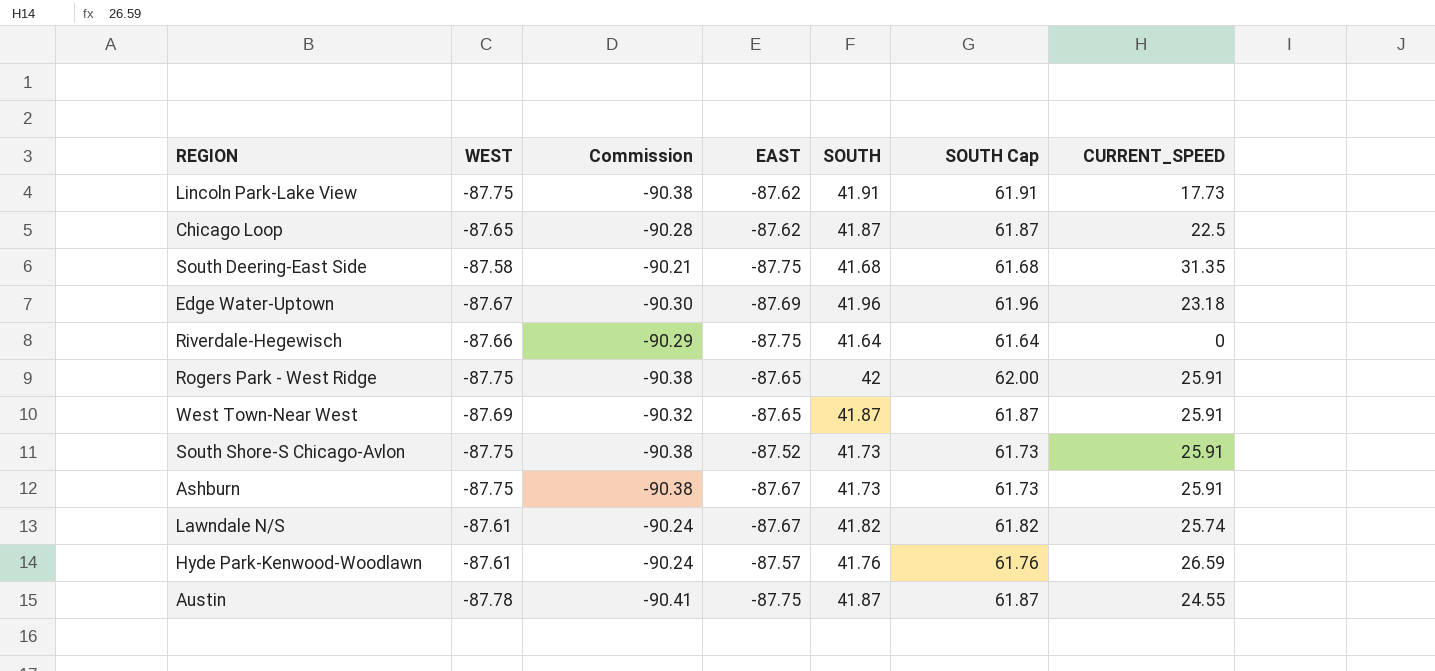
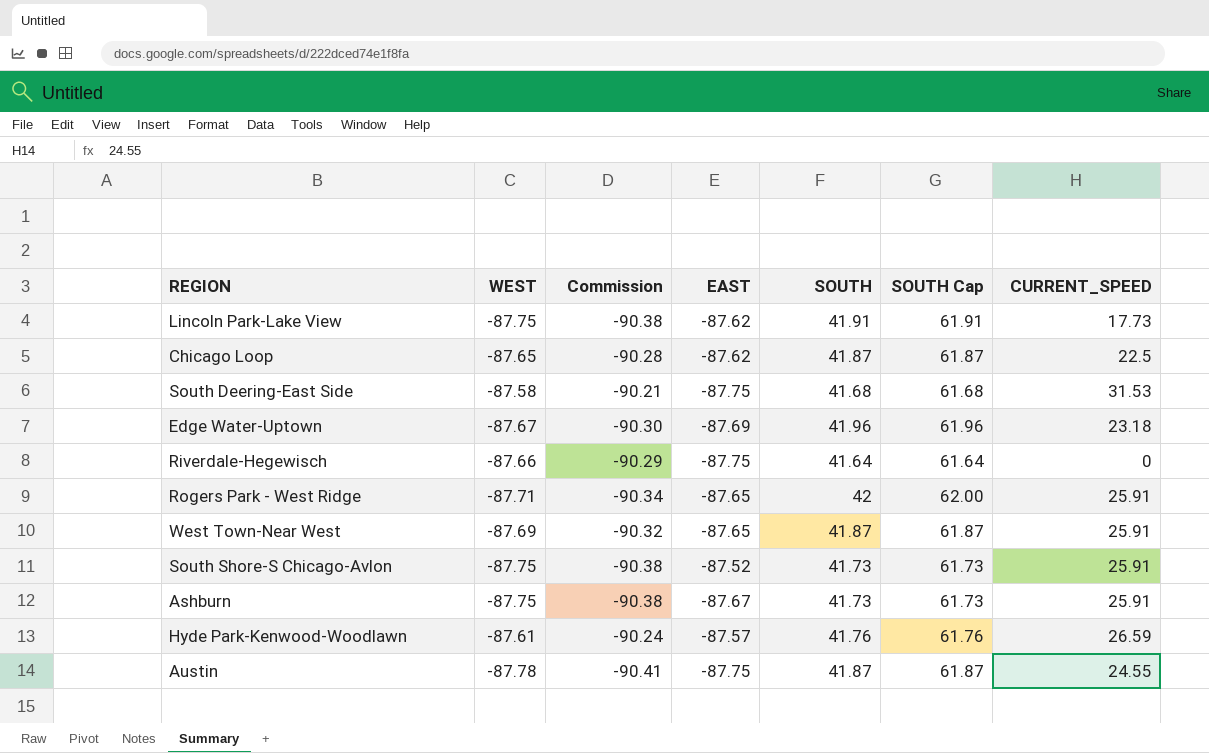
row Lawndale N/S: -87.61 | -90.24 | -87.67 | 41.82 | 61.82 | 25.74 -> none
South Deering-East Side | CURRENT_SPEED: 31.35 -> 31.53
Rogers Park - West Ridge | WEST: -87.75 -> -87.71
Rogers Park - West Ridge | Commission: -90.38 -> -90.34

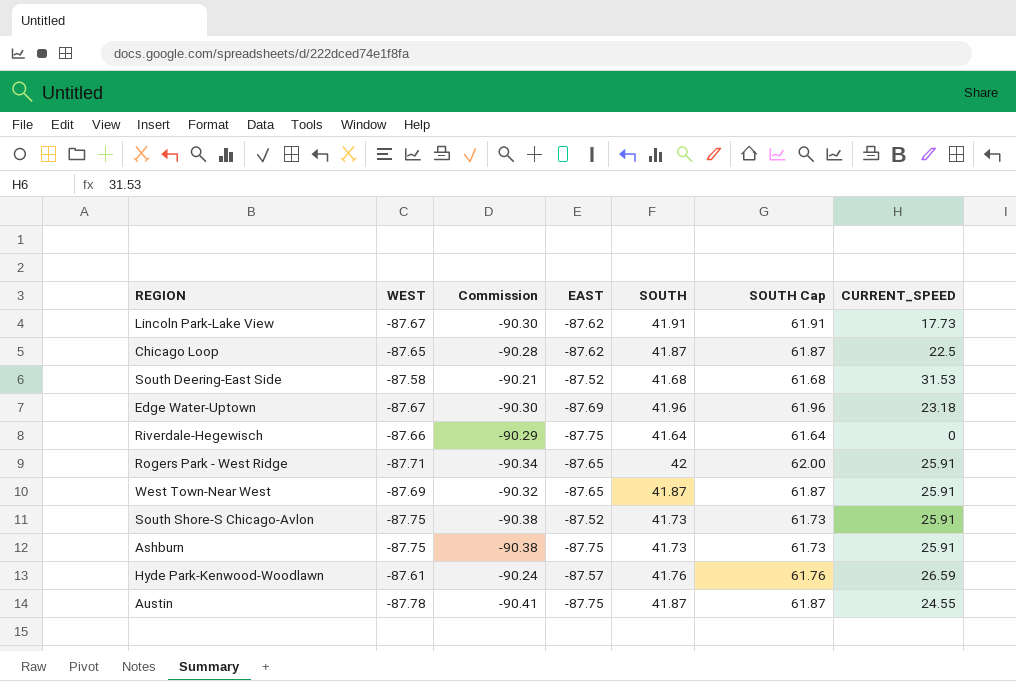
Lincoln Park-Lake View | WEST: -87.75 -> -87.67
Lincoln Park-Lake View | Commission: -90.38 -> -90.30
South Deering-East Side | EAST: -87.75 -> -87.52
Ashburn | EAST: -87.67 -> -87.75

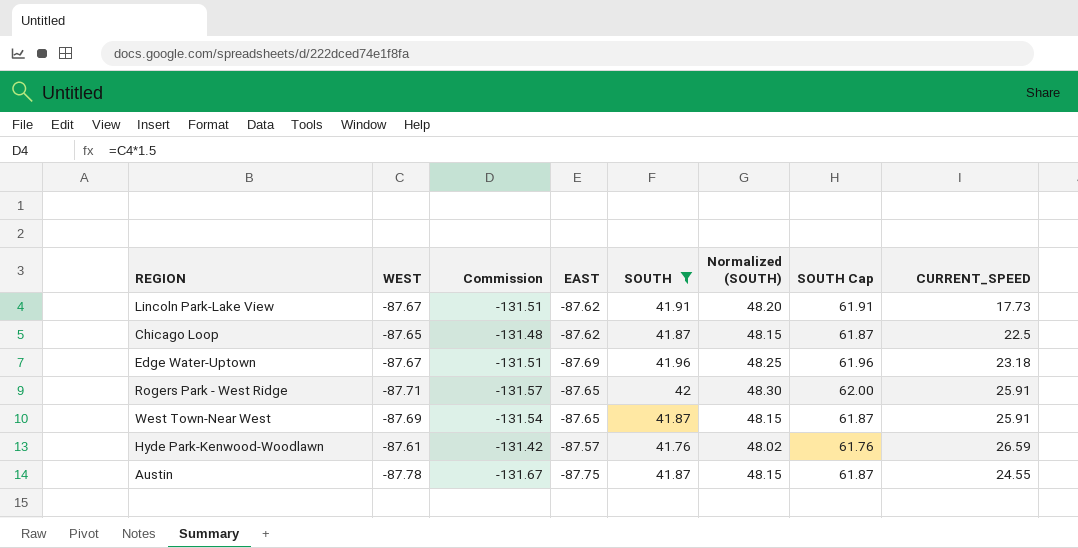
filter: none -> SOUTH >= 41.76
column Commission | formula: [WEST] * 1.03 -> [WEST] * 1.5
column Normalized (SOUTH) | formula: none -> [SOUTH] * 1.15

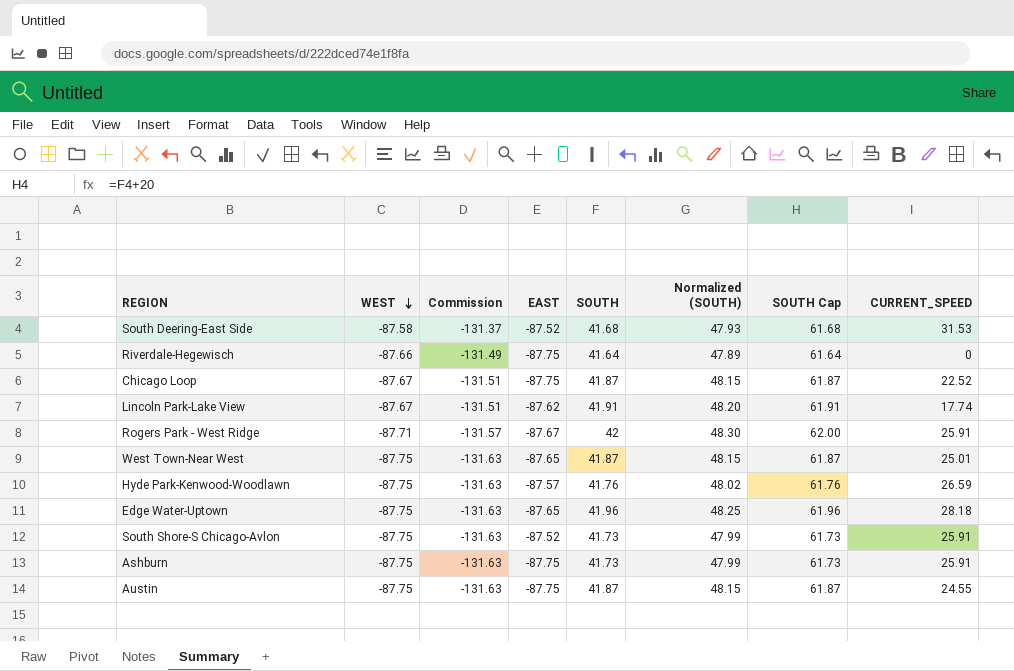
filter: SOUTH >= 41.76 -> none
row order: none -> WEST descending
Chicago Loop | WEST: -87.65 -> -87.67
Chicago Loop | Commission: -131.48 -> -131.51
Chicago Loop | EAST: -87.62 -> -87.75
Chicago Loop | CURRENT_SPEED: 22.5 -> 22.52
Lincoln Park-Lake View | CURRENT_SPEED: 17.73 -> 17.74
Rogers Park - West Ridge | EAST: -87.65 -> -87.67
West Town-Near West | WEST: -87.69 -> -87.75
West Town-Near West | Commission: -131.54 -> -131.63
West Town-Near West | CURRENT_SPEED: 25.91 -> 25.01
Hyde Park-Kenwood-Woodlawn | WEST: -87.61 -> -87.75
Hyde Park-Kenwood-Woodlawn | Commission: -131.42 -> -131.63
Edge Water-Uptown | WEST: -87.67 -> -87.75
Edge Water-Uptown | Commission: -131.51 -> -131.63
Edge Water-Uptown | EAST: -87.69 -> -87.65
Edge Water-Uptown | CURRENT_SPEED: 23.18 -> 28.18
Austin | WEST: -87.78 -> -87.75
Austin | Commission: -131.67 -> -131.63

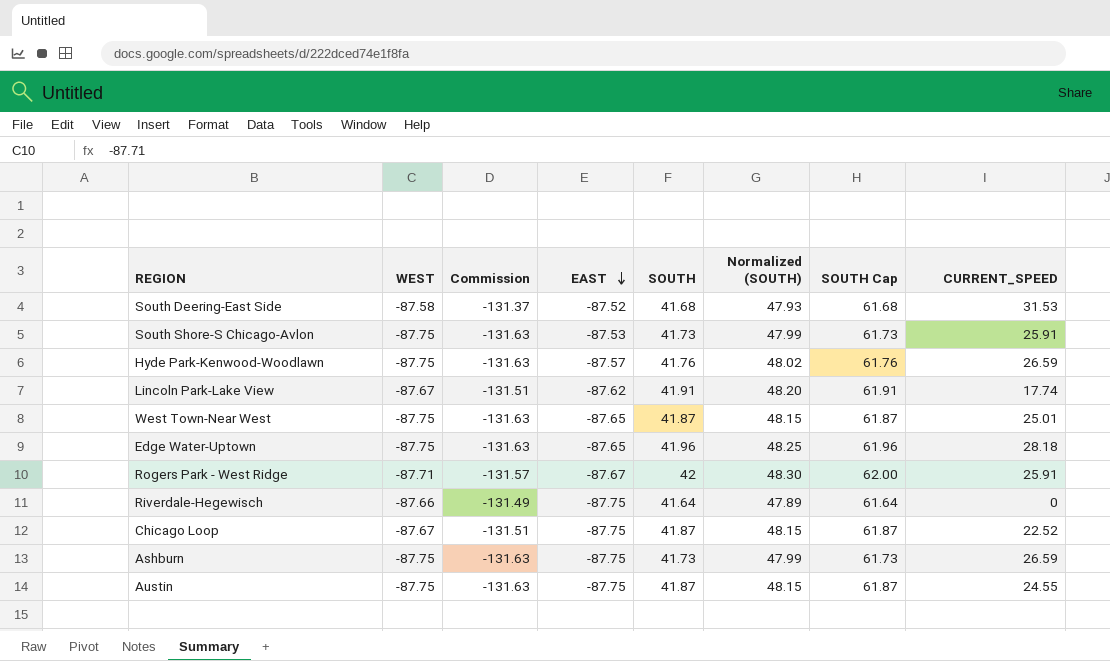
row order: WEST descending -> EAST descending
South Shore-S Chicago-Avlon | EAST: -87.52 -> -87.53
Ashburn | CURRENT_SPEED: 25.91 -> 26.59

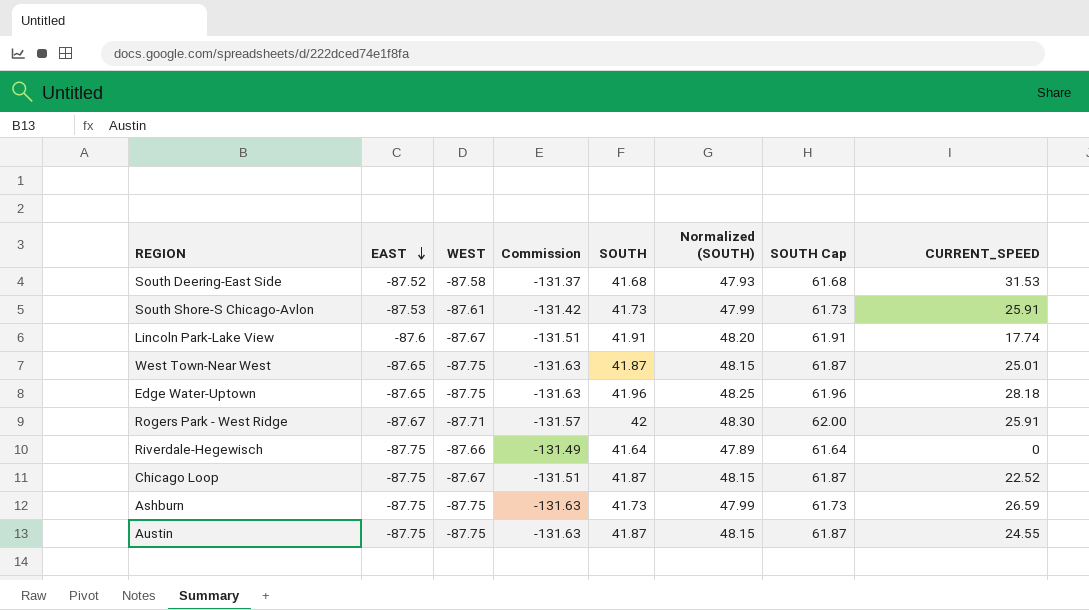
column EAST | position: 4 -> 2
row Hyde Park-Kenwood-Woodlawn: -87.75 | -131.63 | -87.57 | 41.76 | 48.02 | 61.76 | 26.59 -> none
South Shore-S Chicago-Avlon | WEST: -87.75 -> -87.61
South Shore-S Chicago-Avlon | Commission: -131.63 -> -131.42
Lincoln Park-Lake View | EAST: -87.62 -> -87.6

